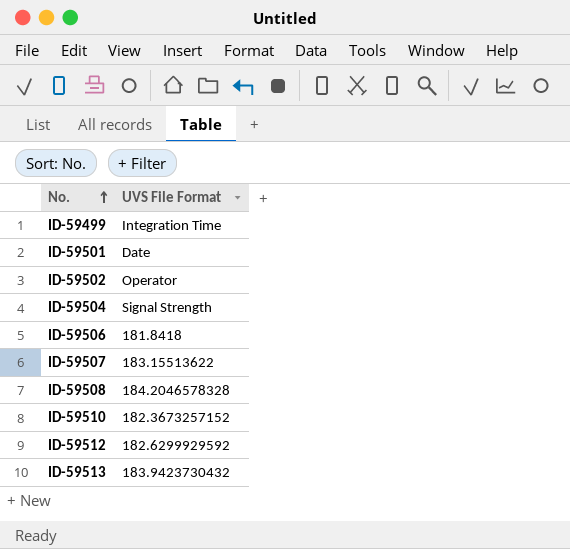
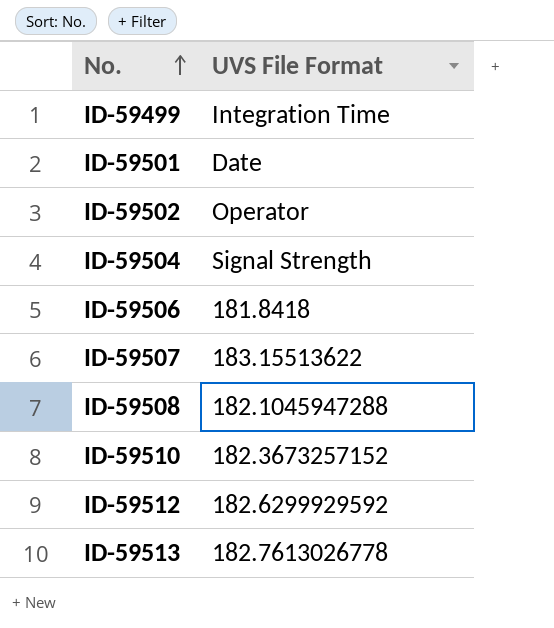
ID-59508 | UVS File Format: 184.2046578328 -> 182.1045947288
ID-59513 | UVS File Format: 183.9423730432 -> 182.7613026778

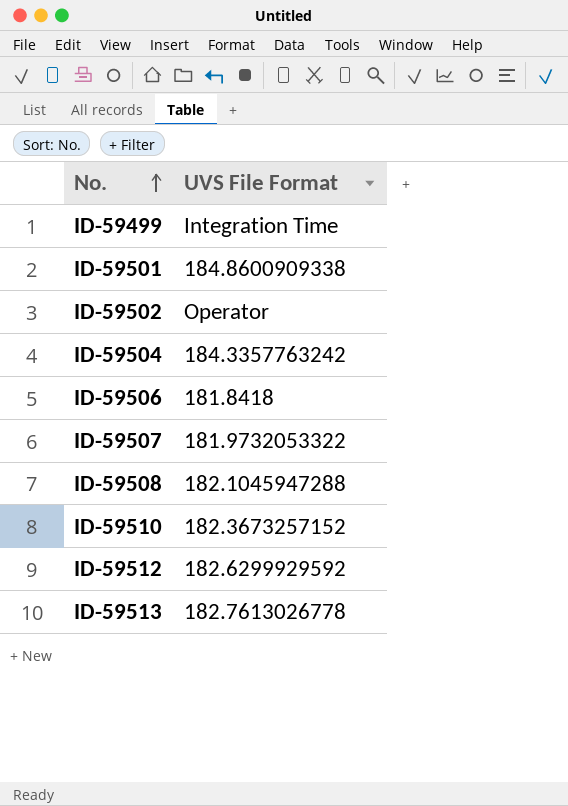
ID-59501 | UVS File Format: Date -> 184.8600909338
ID-59504 | UVS File Format: Signal Strength -> 184.3357763242
ID-59507 | UVS File Format: 183.15513622 -> 181.9732053322

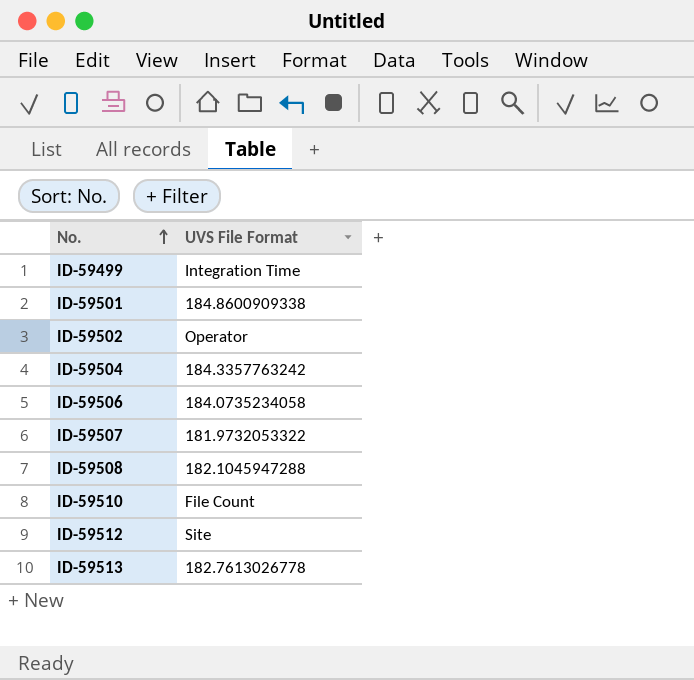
ID-59506 | UVS File Format: 181.8418 -> 184.0735234058
ID-59510 | UVS File Format: 182.3673257152 -> File Count
ID-59512 | UVS File Format: 182.6299929592 -> Site

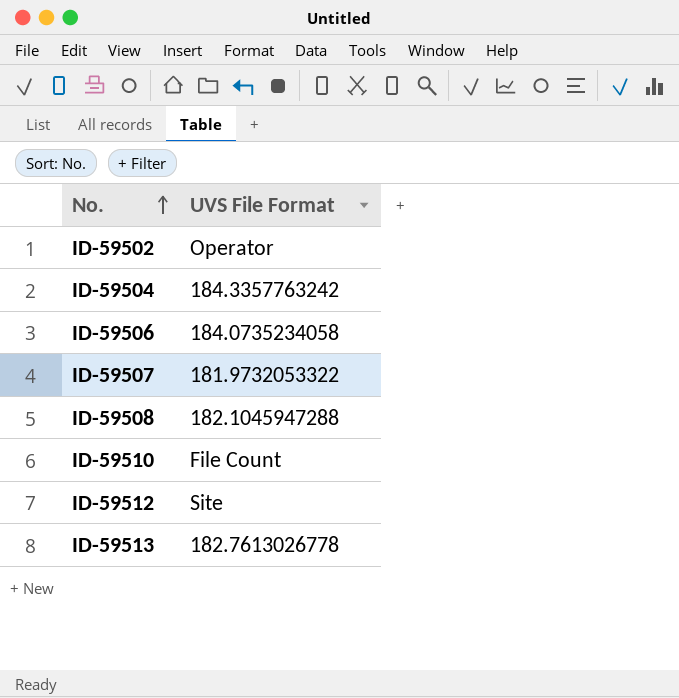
row ID-59499: Integration Time -> none
row ID-59501: 184.8600909338 -> none

